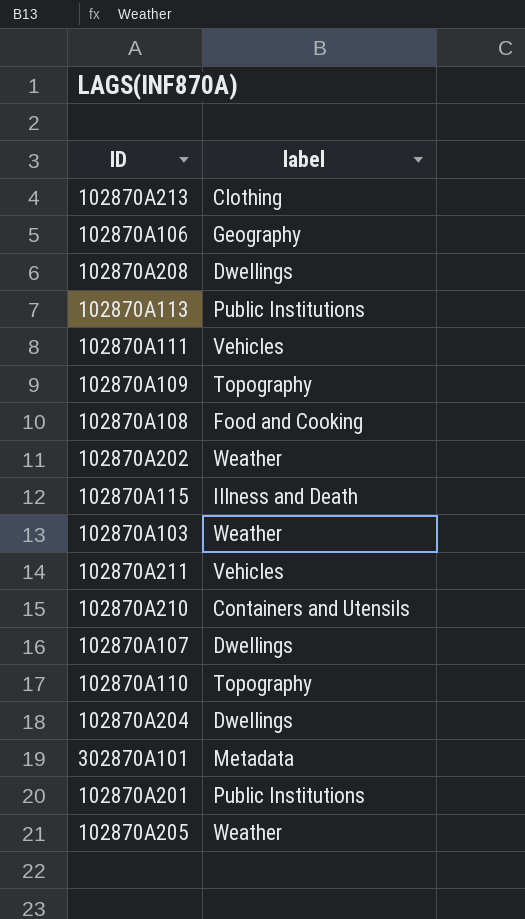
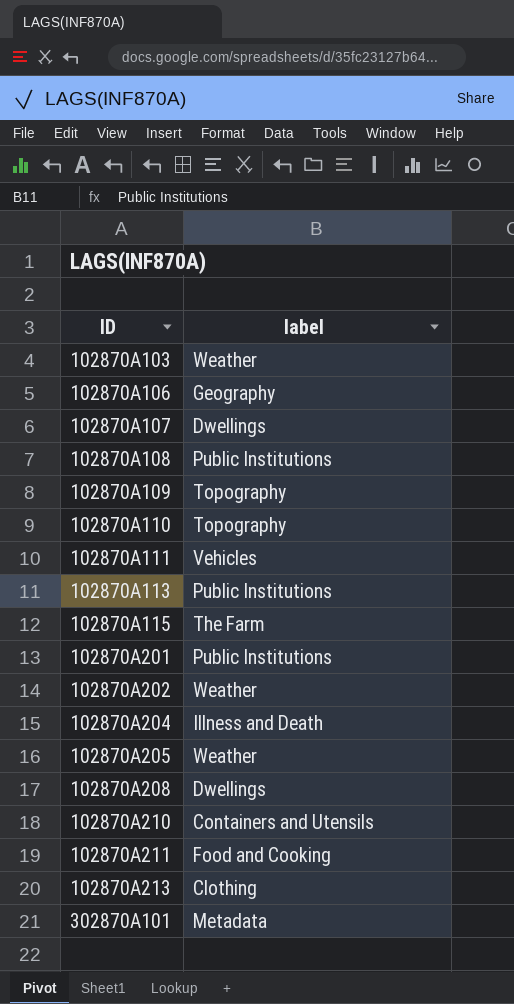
row order: none -> ID ascending
102870A108 | label: Food and Cooking -> Public Institutions
102870A115 | label: Illness and Death -> The Farm
102870A204 | label: Dwellings -> Illness and Death
102870A211 | label: Vehicles -> Food and Cooking

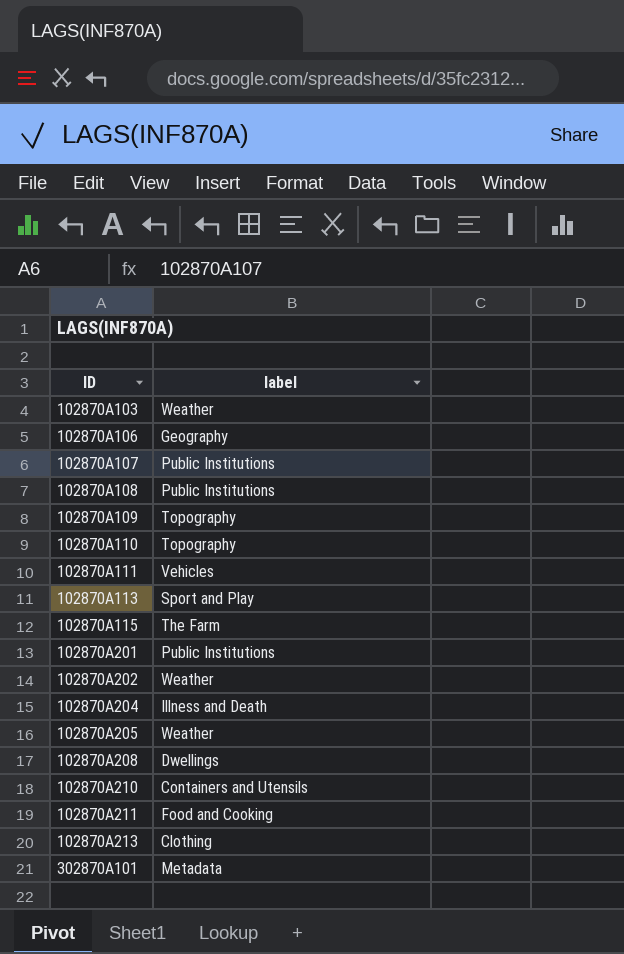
102870A107 | label: Dwellings -> Public Institutions
102870A113 | label: Public Institutions -> Sport and Play

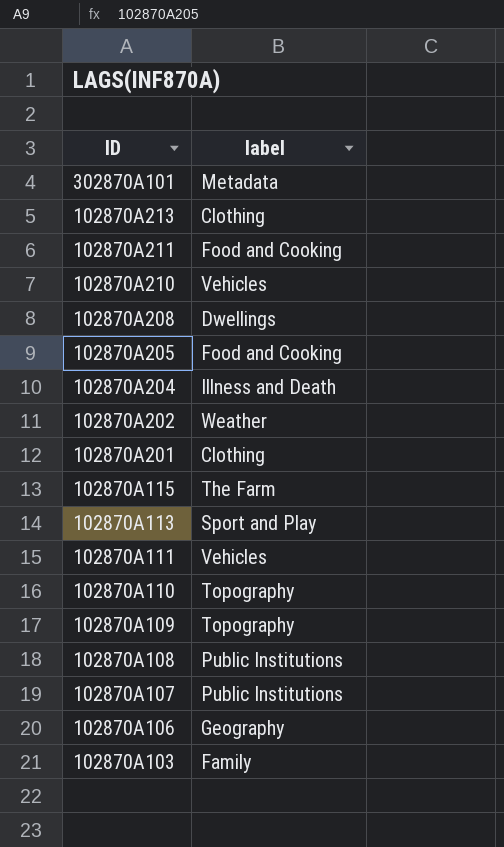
row order: ID ascending -> ID descending
102870A210 | label: Containers and Utensils -> Vehicles
102870A205 | label: Weather -> Food and Cooking
102870A201 | label: Public Institutions -> Clothing
102870A103 | label: Weather -> Family

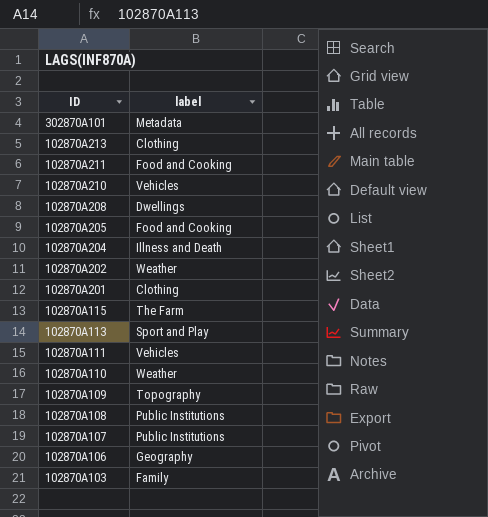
102870A110 | label: Topography -> Weather

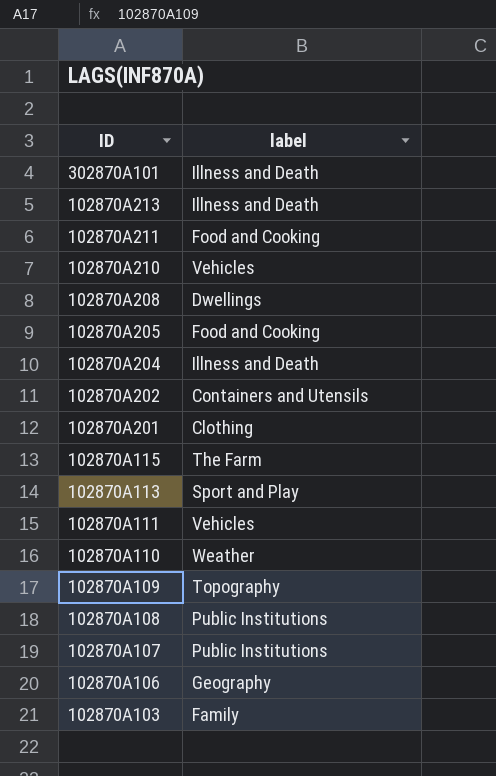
302870A101 | label: Metadata -> Illness and Death
102870A213 | label: Clothing -> Illness and Death
102870A202 | label: Weather -> Containers and Utensils

